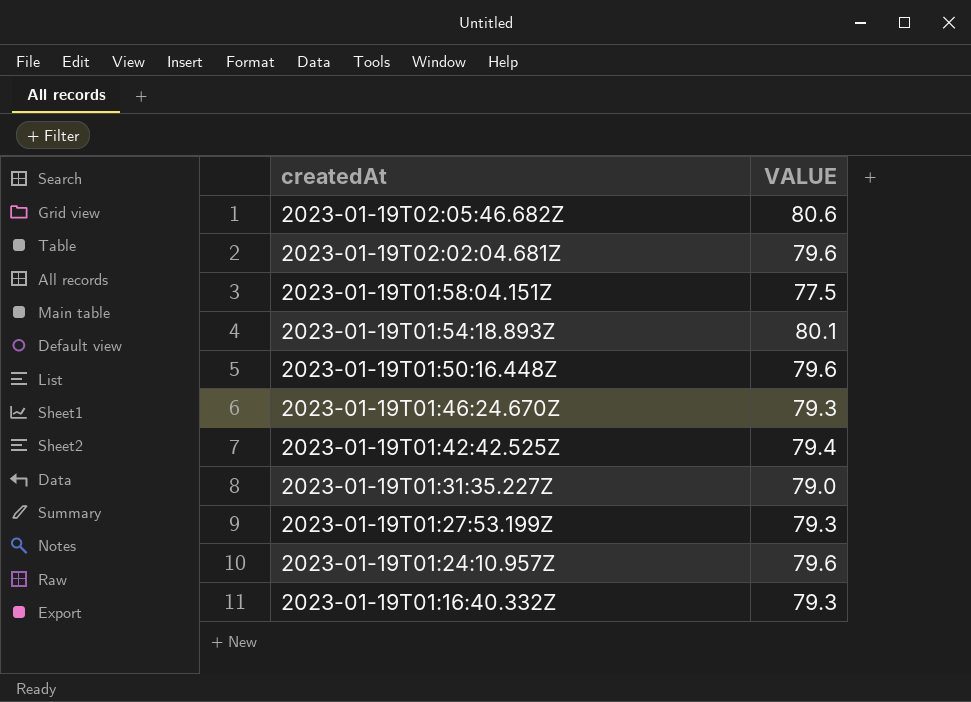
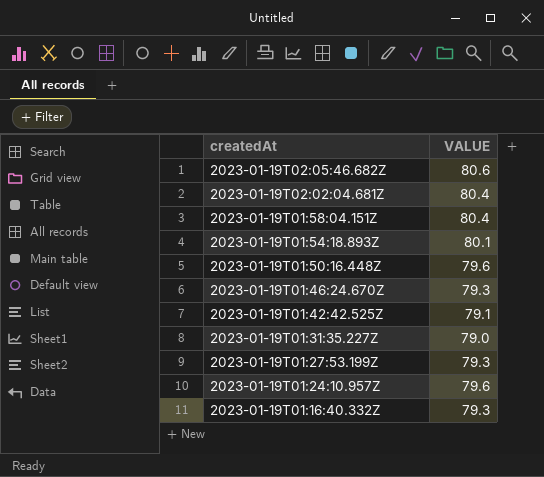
2023-01-19T02:02:04.681Z | VALUE: 79.6 -> 80.4
2023-01-19T01:58:04.151Z | VALUE: 77.5 -> 80.4
2023-01-19T01:42:42.525Z | VALUE: 79.4 -> 79.1

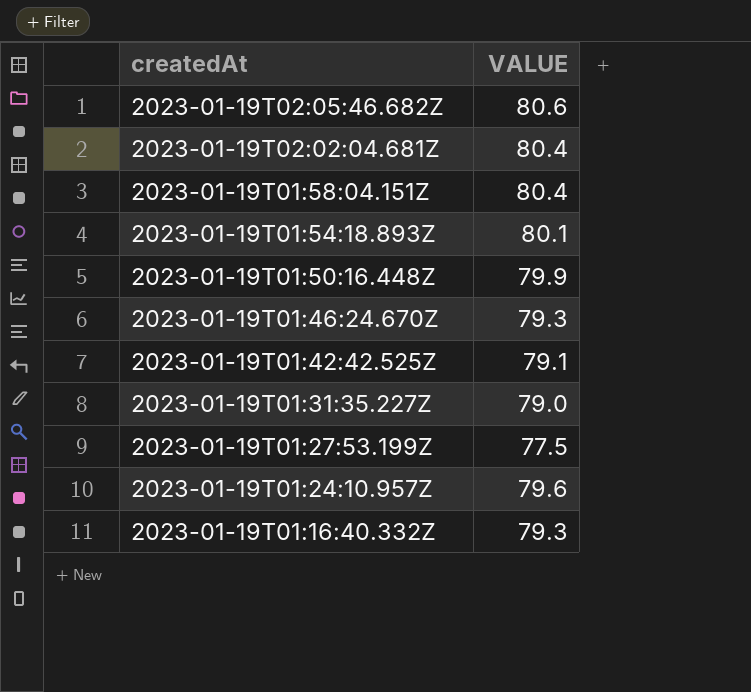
2023-01-19T01:50:16.448Z | VALUE: 79.6 -> 79.9
2023-01-19T01:27:53.199Z | VALUE: 79.3 -> 77.5

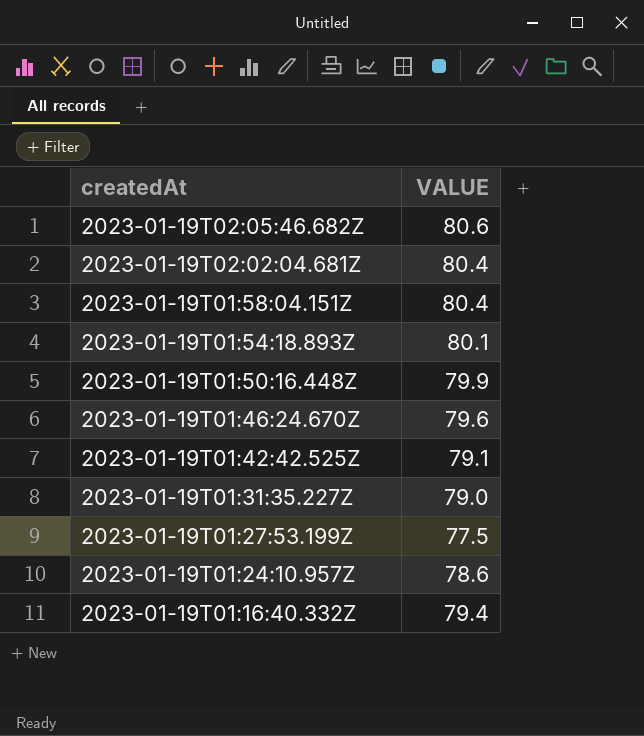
2023-01-19T01:46:24.670Z | VALUE: 79.3 -> 79.6
2023-01-19T01:24:10.957Z | VALUE: 79.6 -> 78.6
2023-01-19T01:16:40.332Z | VALUE: 79.3 -> 79.4

